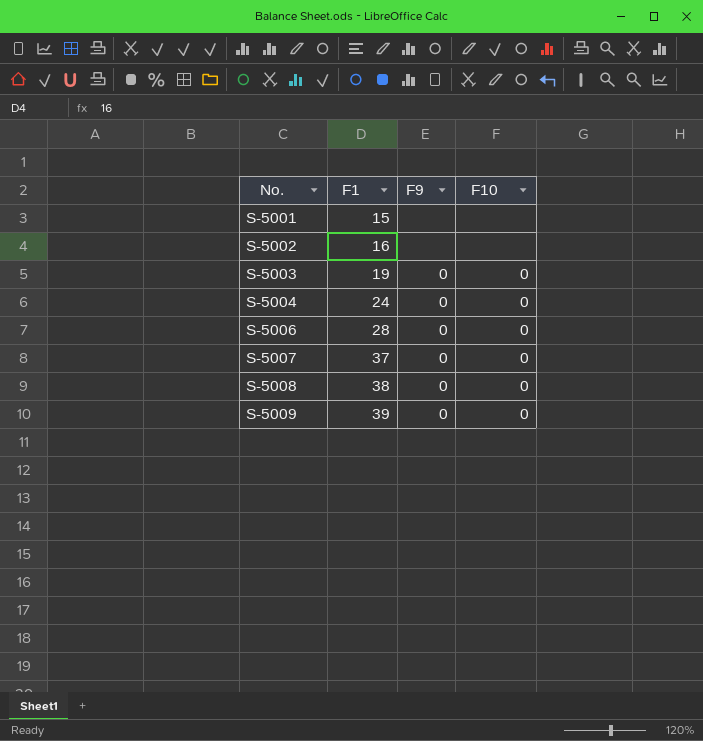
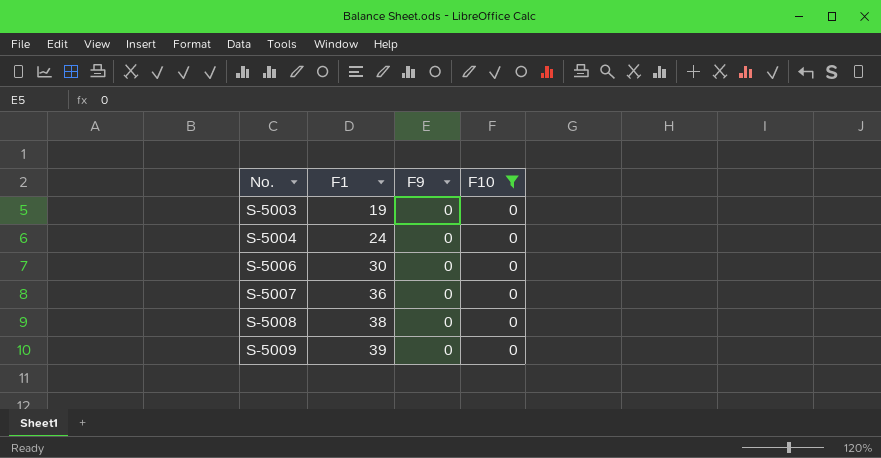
filter: none -> F10 = 0
S-5006 | F1: 28 -> 30
S-5007 | F1: 37 -> 36

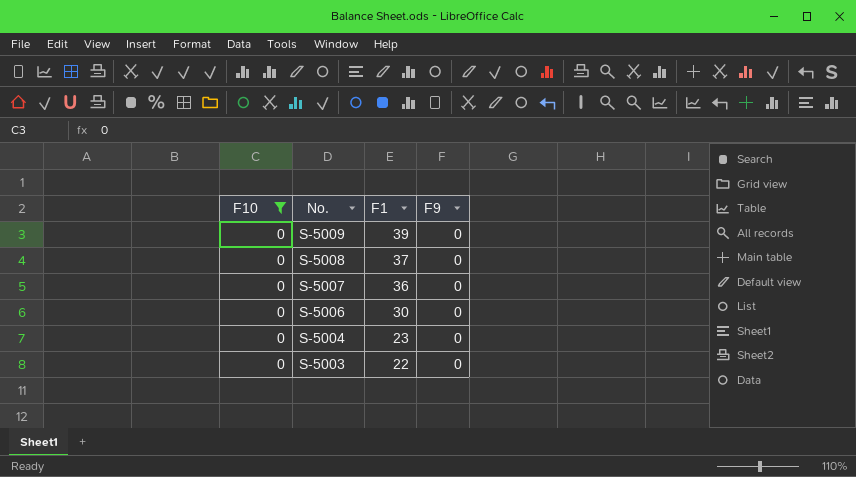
row order: No. ascending -> No. descending
column F10 | position: 4 -> 1
S-5008 | F1: 38 -> 37
S-5004 | F1: 24 -> 23
S-5003 | F1: 19 -> 22

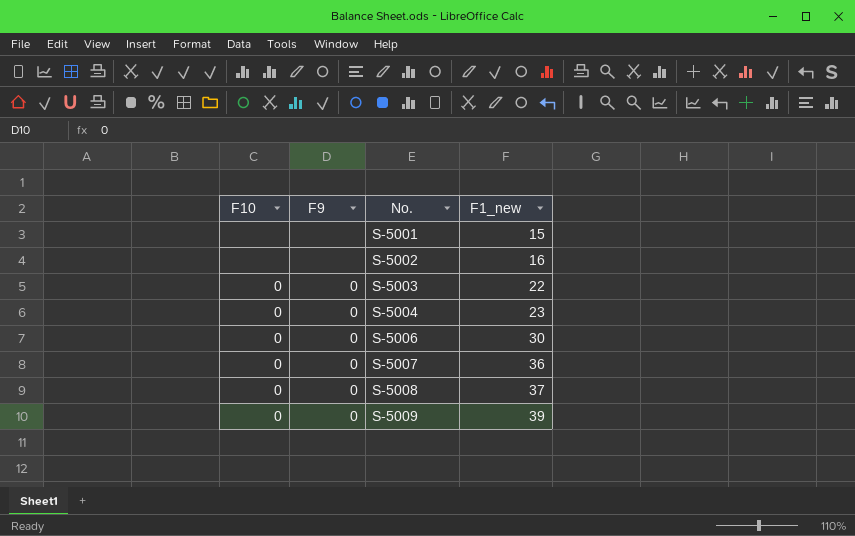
filter: F10 = 0 -> none
row order: No. descending -> No. ascending
column F9 | position: 4 -> 2
column name: F1 -> F1_new

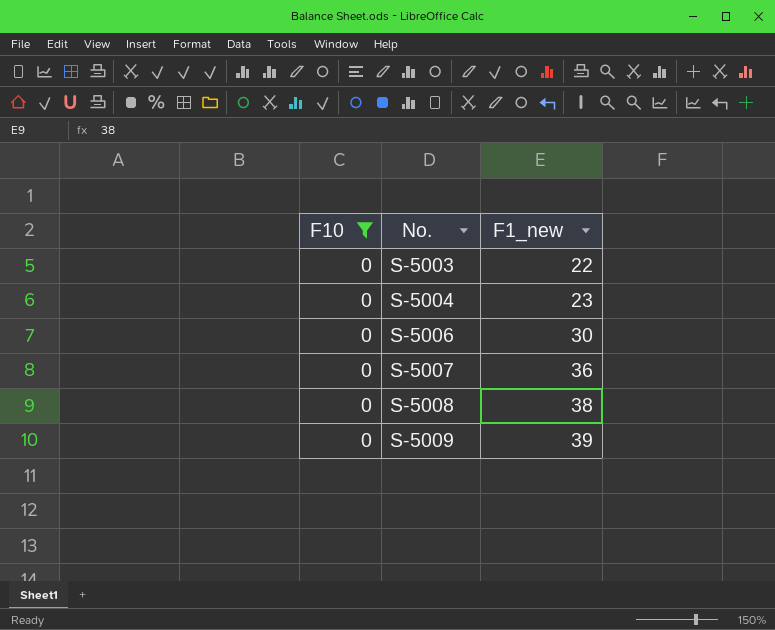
filter: none -> F10 = 0
column F9 | position: 2 -> none
S-5008 | F1_new: 37 -> 38

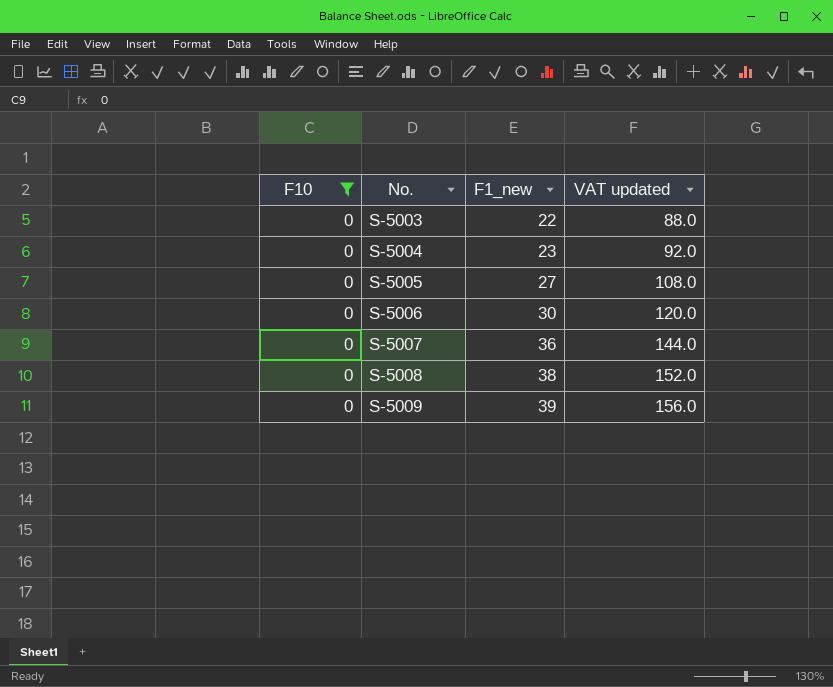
column VAT updated | formula: none -> [F1_new] * 4
row S-5005: none -> 0 | 27 | 108.0

